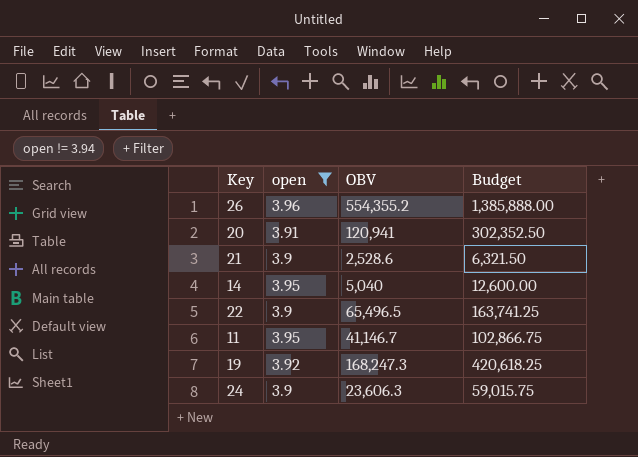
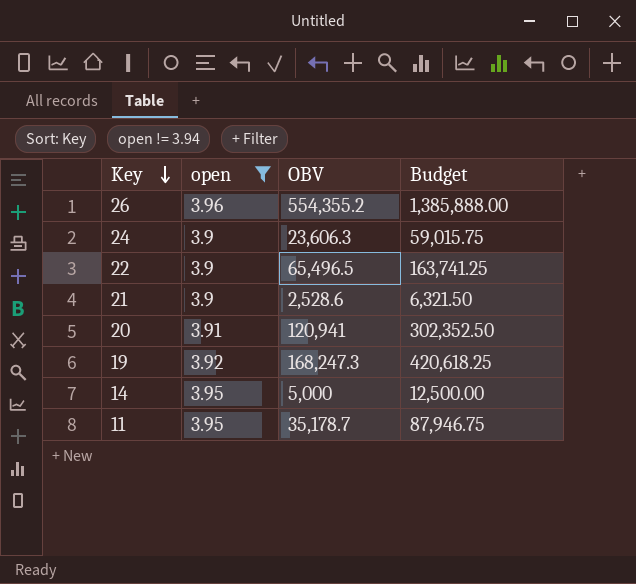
row order: none -> Key descending
14 | OBV: 5,040 -> 5,000
14 | Budget: 12,600.00 -> 12,500.00
11 | OBV: 41,146.7 -> 35,178.7
11 | Budget: 102,866.75 -> 87,946.75

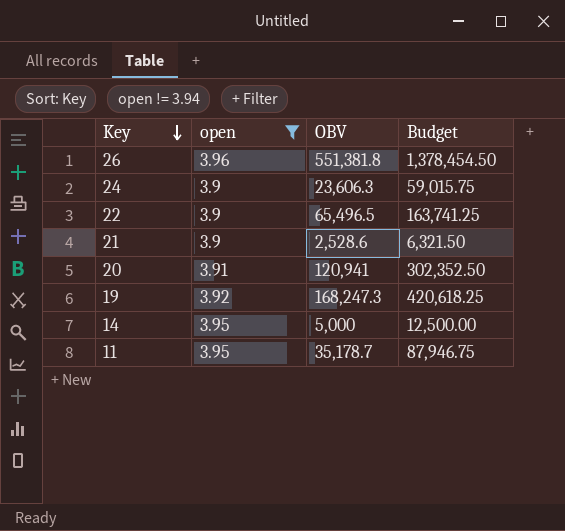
26 | OBV: 554,355.2 -> 551,381.8
26 | Budget: 1,385,888.00 -> 1,378,454.50

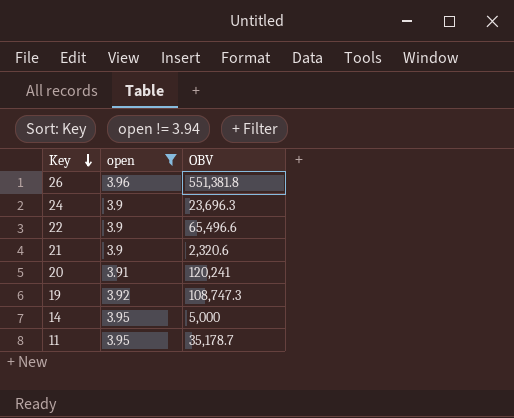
column Budget | formula: [OBV] * 2.5 -> none
24 | OBV: 23,606.3 -> 23,696.3
22 | OBV: 65,496.5 -> 65,496.6
21 | OBV: 2,528.6 -> 2,320.6
20 | OBV: 120,941 -> 120,241
19 | OBV: 168,247.3 -> 108,747.3

